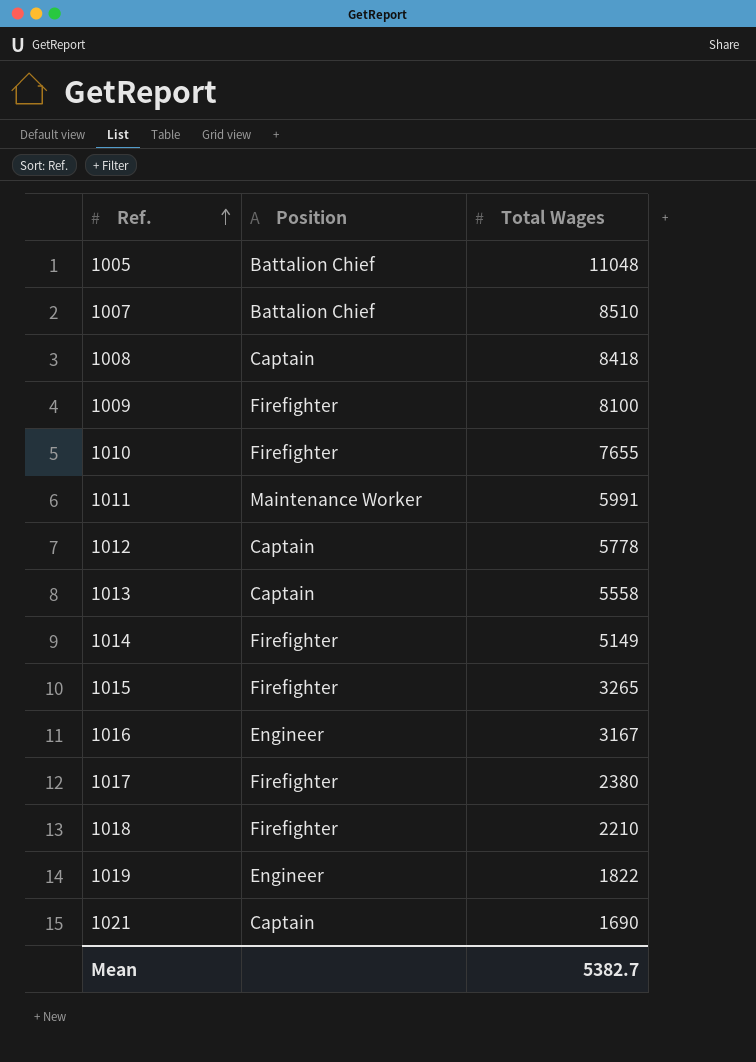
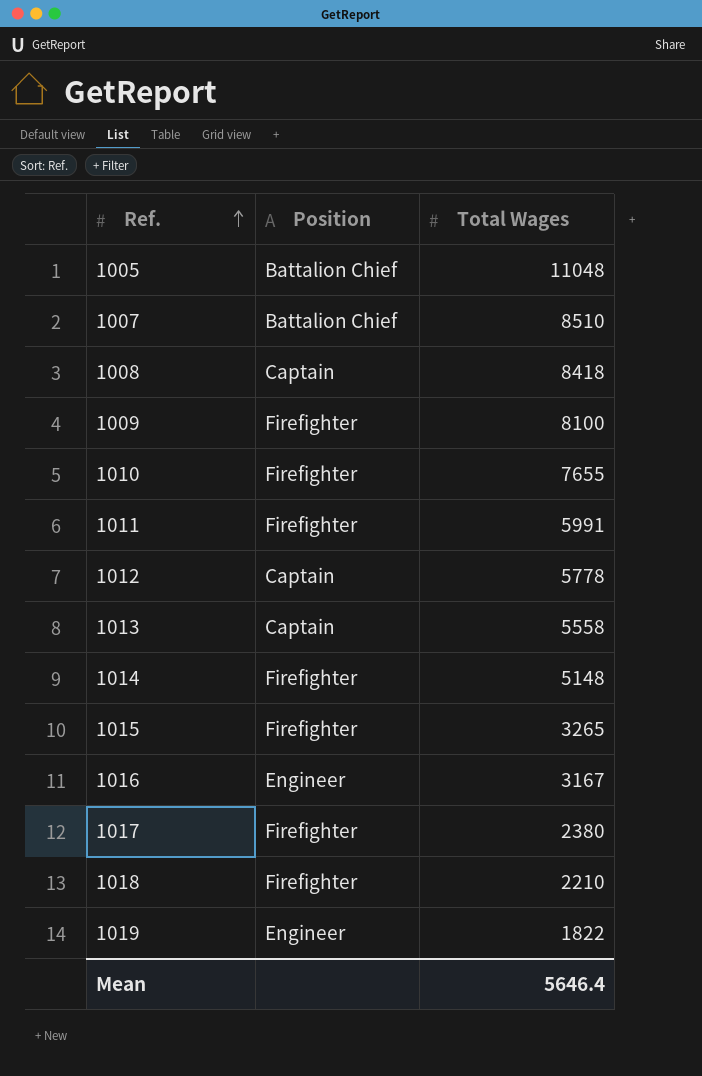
row 1021: Captain | 1690 -> none
1011 | Position: Maintenance Worker -> Firefighter
1014 | Total Wages: 5149 -> 5148
Mean | Total Wages: 5382.7 -> 5646.4

